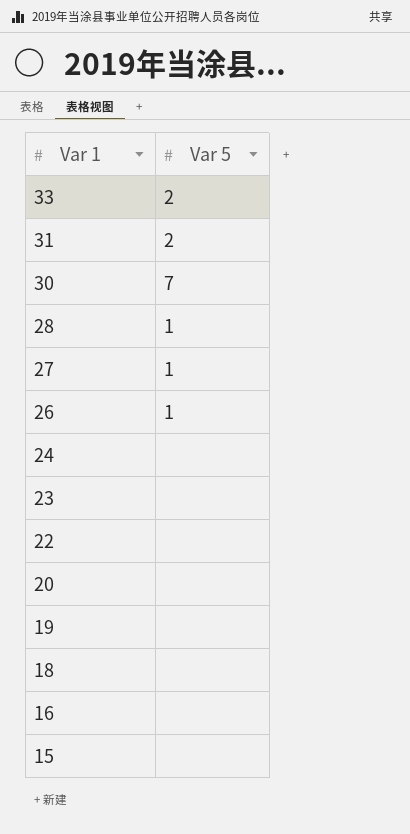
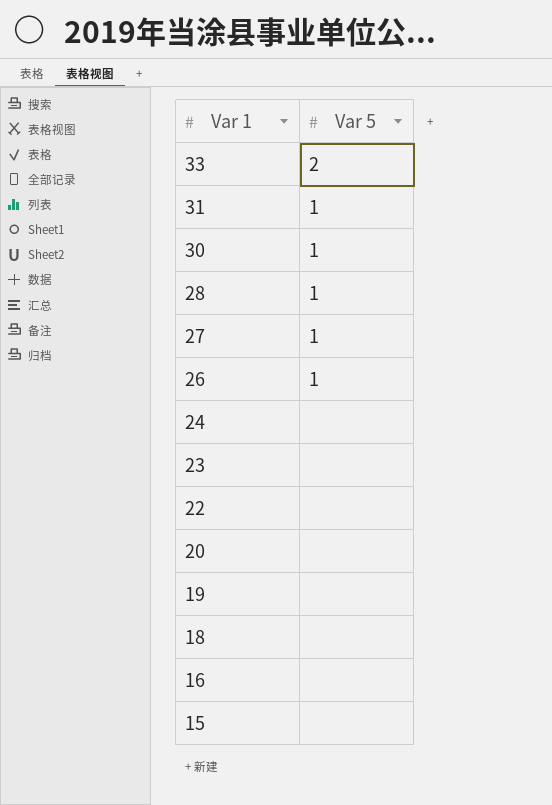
31 | Var 5: 2 -> 1
30 | Var 5: 7 -> 1

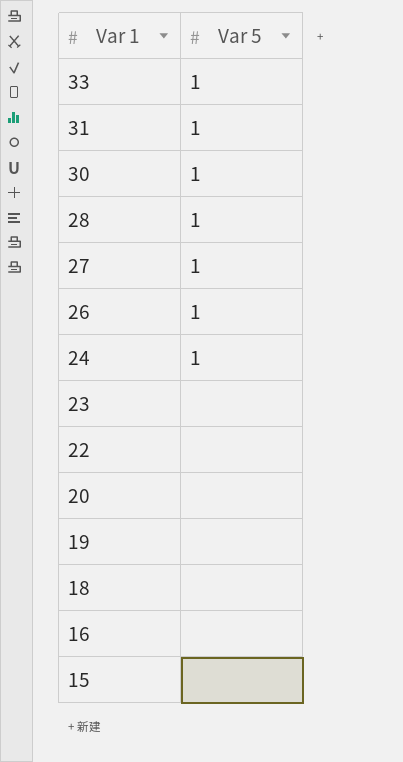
33 | Var 5: 2 -> 1
24 | Var 5: none -> 1

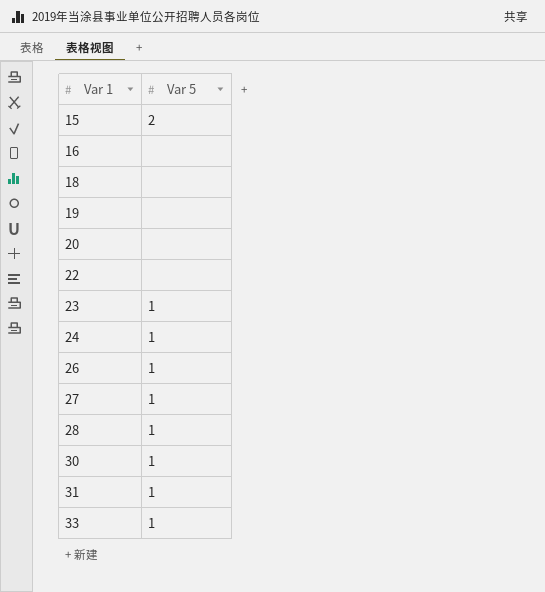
row order: Var 1 descending -> Var 1 ascending
15 | Var 5: none -> 2
23 | Var 5: none -> 1

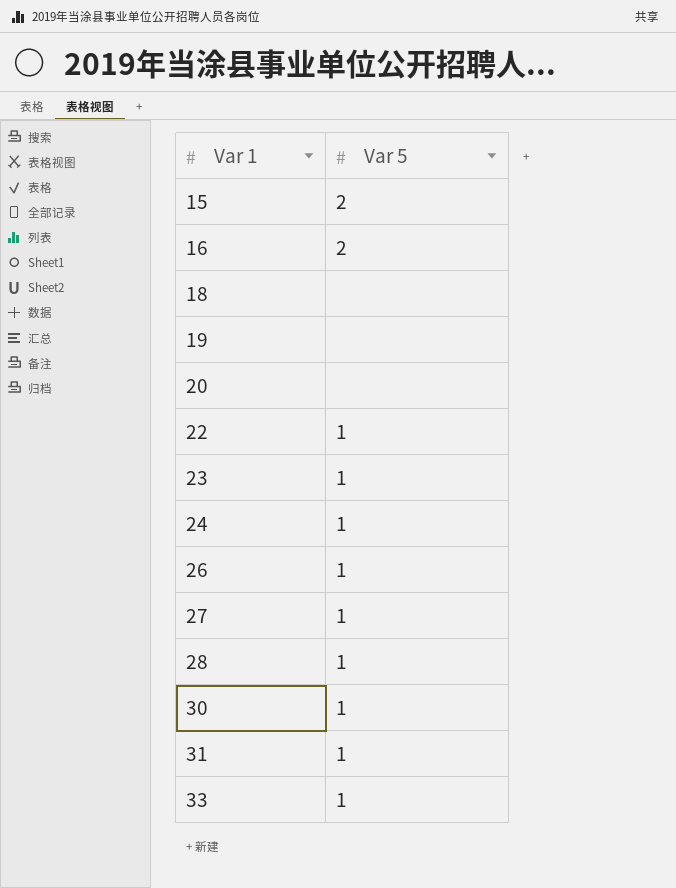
16 | Var 5: none -> 2
22 | Var 5: none -> 1

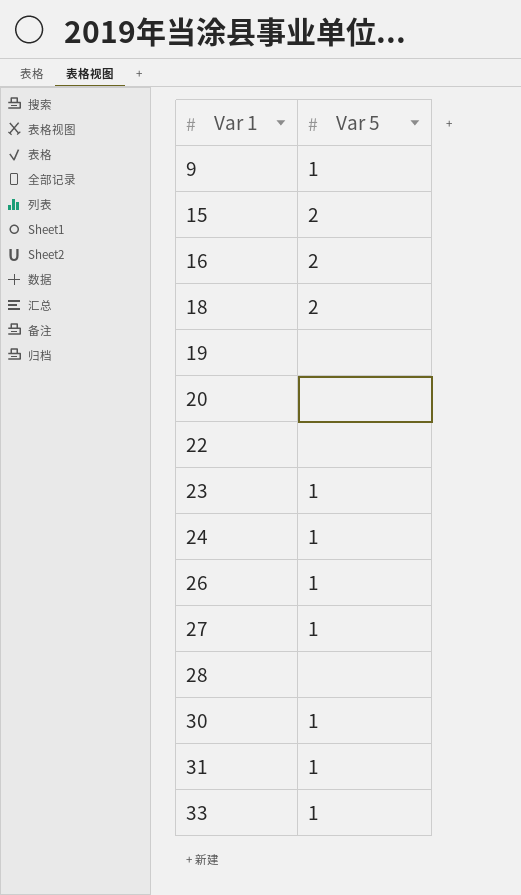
row 9: none -> 1
18 | Var 5: none -> 2
22 | Var 5: 1 -> none
28 | Var 5: 1 -> none

